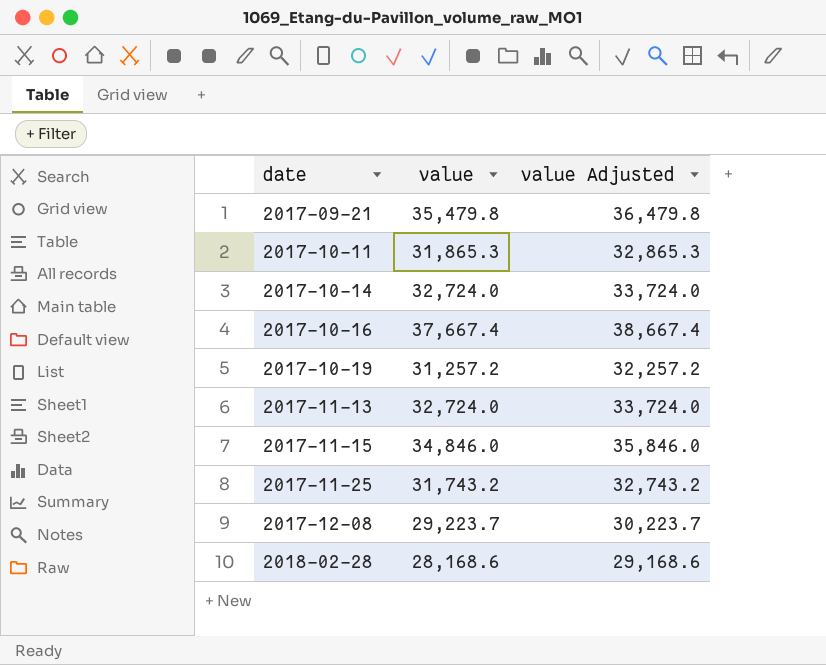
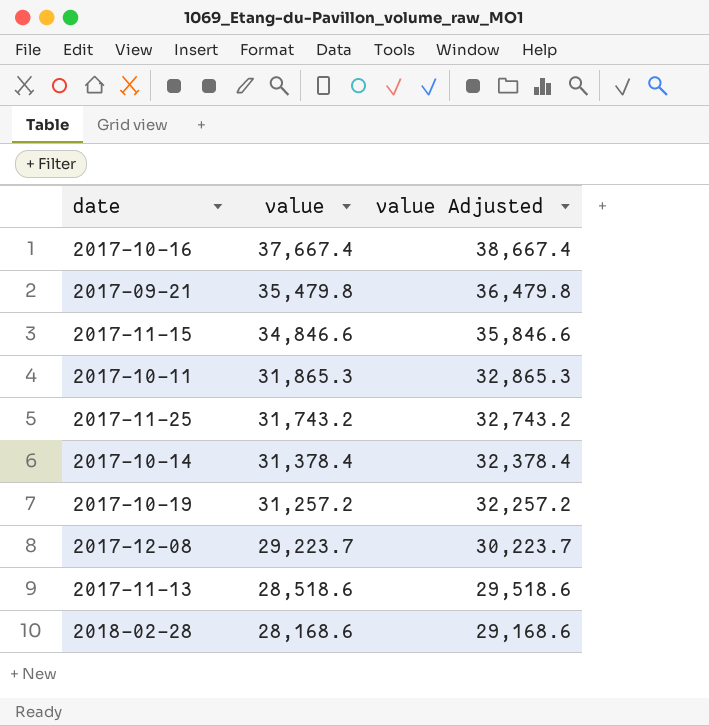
row order: date ascending -> value descending
2017-11-15 | value: 34,846.0 -> 34,846.6
2017-11-15 | value Adjusted: 35,846.0 -> 35,846.6
2017-10-14 | value: 32,724.0 -> 31,378.4
2017-10-14 | value Adjusted: 33,724.0 -> 32,378.4
2017-11-13 | value: 32,724.0 -> 28,518.6
2017-11-13 | value Adjusted: 33,724.0 -> 29,518.6

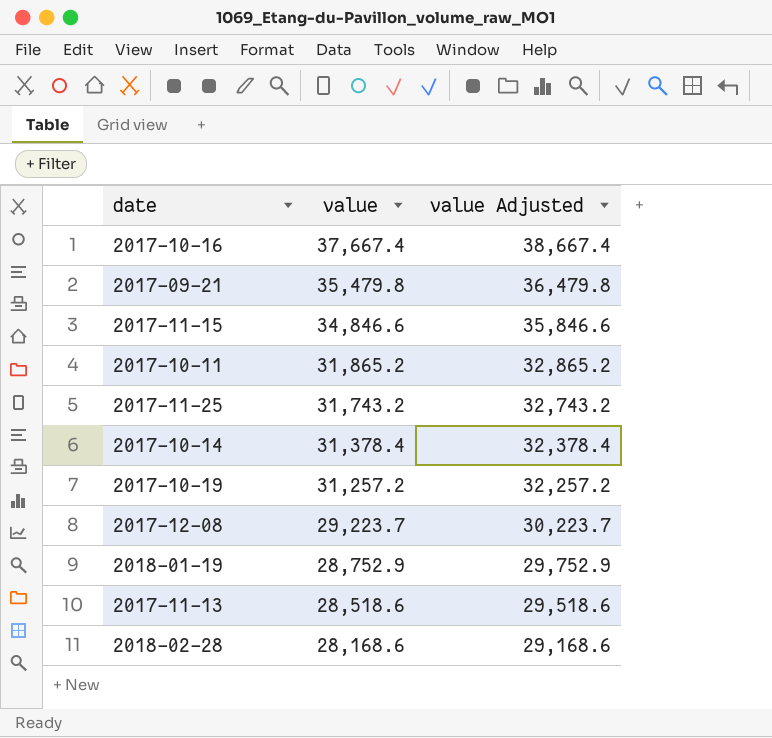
2017-10-11 | value: 31,865.3 -> 31,865.2
2017-10-11 | value Adjusted: 32,865.3 -> 32,865.2
row 2018-01-19: none -> 28,752.9 | 29,752.9

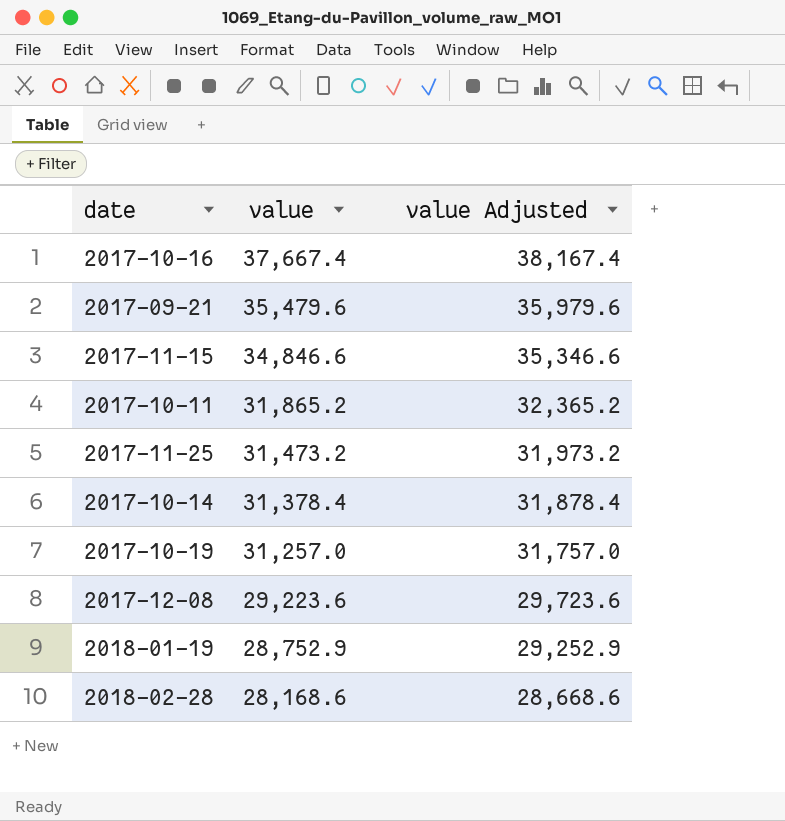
column value Adjusted | formula: [value] + 1000 -> [value] + 500
row 2017-11-13: 28,518.6 | 29,518.6 -> none
2017-09-21 | value: 35,479.8 -> 35,479.6
2017-11-25 | value: 31,743.2 -> 31,473.2
2017-10-19 | value: 31,257.2 -> 31,257.0
2017-12-08 | value: 29,223.7 -> 29,223.6

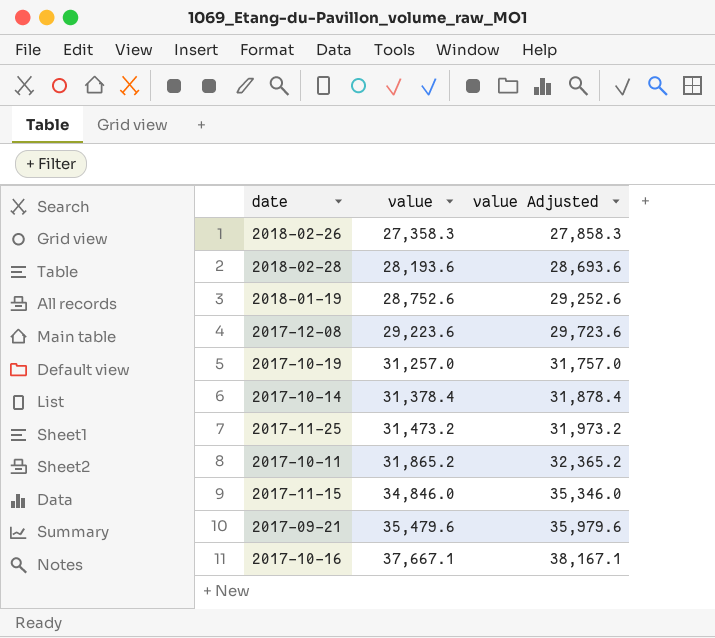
row order: value descending -> value ascending
row 2018-02-26: none -> 27,358.3 | 27,858.3
2018-02-28 | value: 28,168.6 -> 28,193.6
2018-02-28 | value Adjusted: 28,668.6 -> 28,693.6
2018-01-19 | value: 28,752.9 -> 28,752.6
2018-01-19 | value Adjusted: 29,252.9 -> 29,252.6
2017-11-15 | value: 34,846.6 -> 34,846.0
2017-11-15 | value Adjusted: 35,346.6 -> 35,346.0
2017-10-16 | value: 37,667.4 -> 37,667.1
2017-10-16 | value Adjusted: 38,167.4 -> 38,167.1

